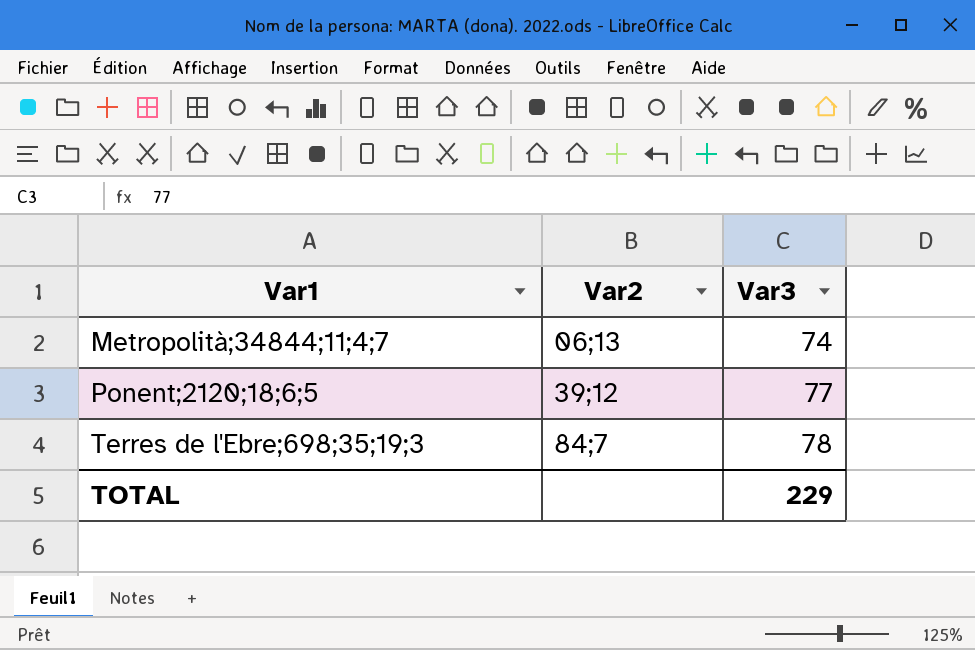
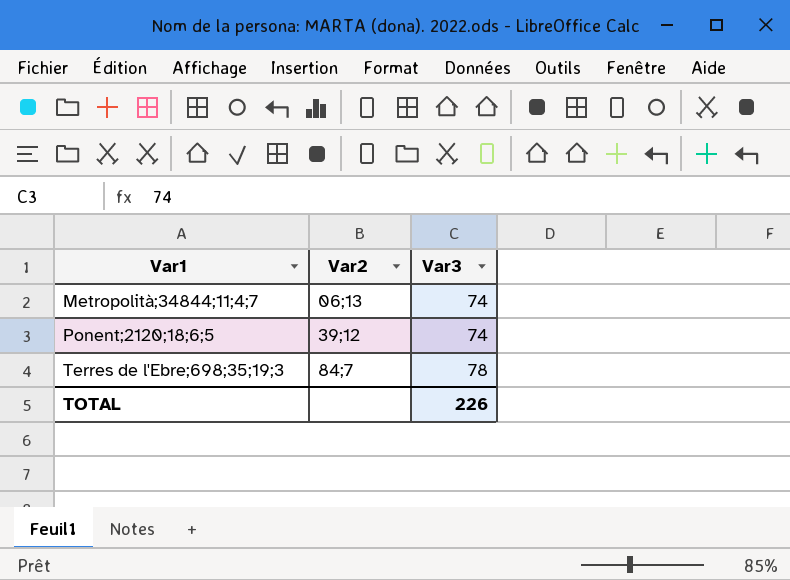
Ponent;2120;18;6;5 | Var3: 77 -> 74
TOTAL | Var3: 229 -> 226

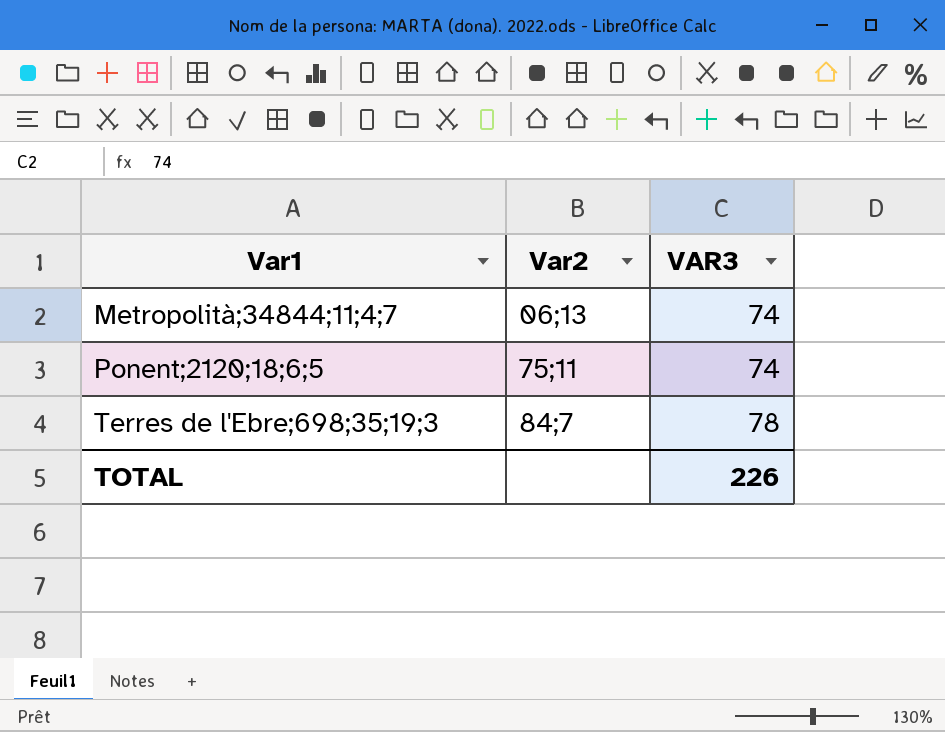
column name: Var3 -> VAR3
Ponent;2120;18;6;5 | Var2: 39;12 -> 75;11

